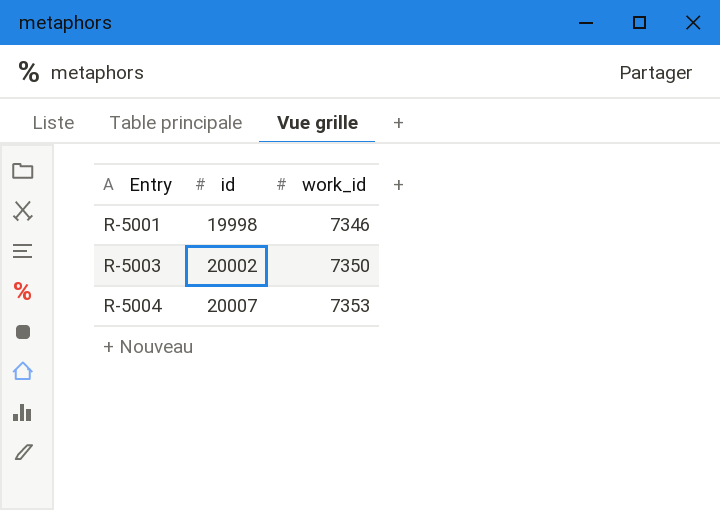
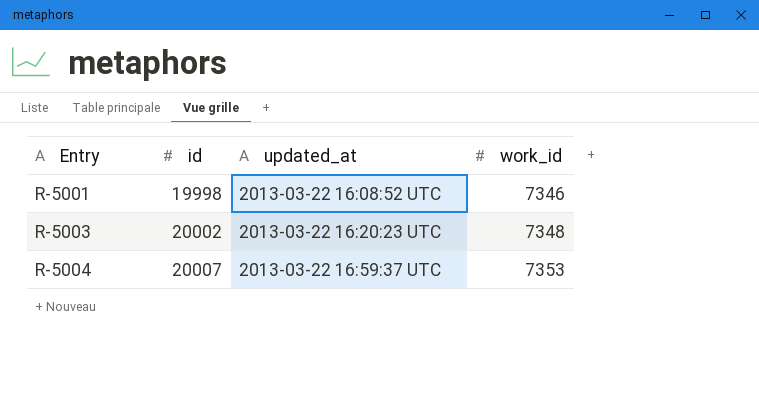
column updated_at | position: none -> 3
R-5003 | work_id: 7350 -> 7348

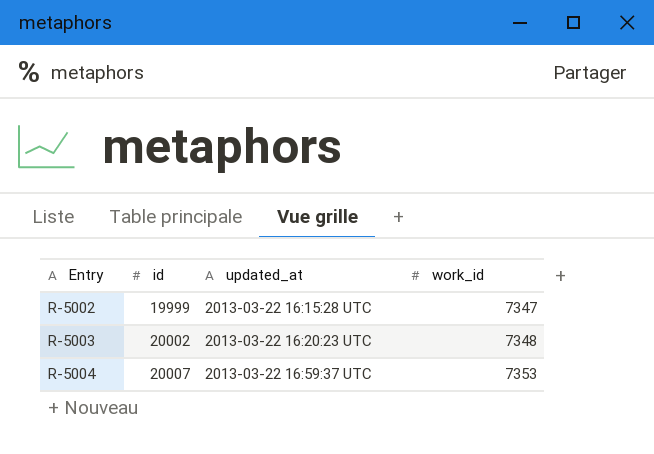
row R-5001: 19998 | 2013-03-22 16:08:52 UTC | 7346 -> none
row R-5002: none -> 19999 | 2013-03-22 16:15:28 UTC | 7347

